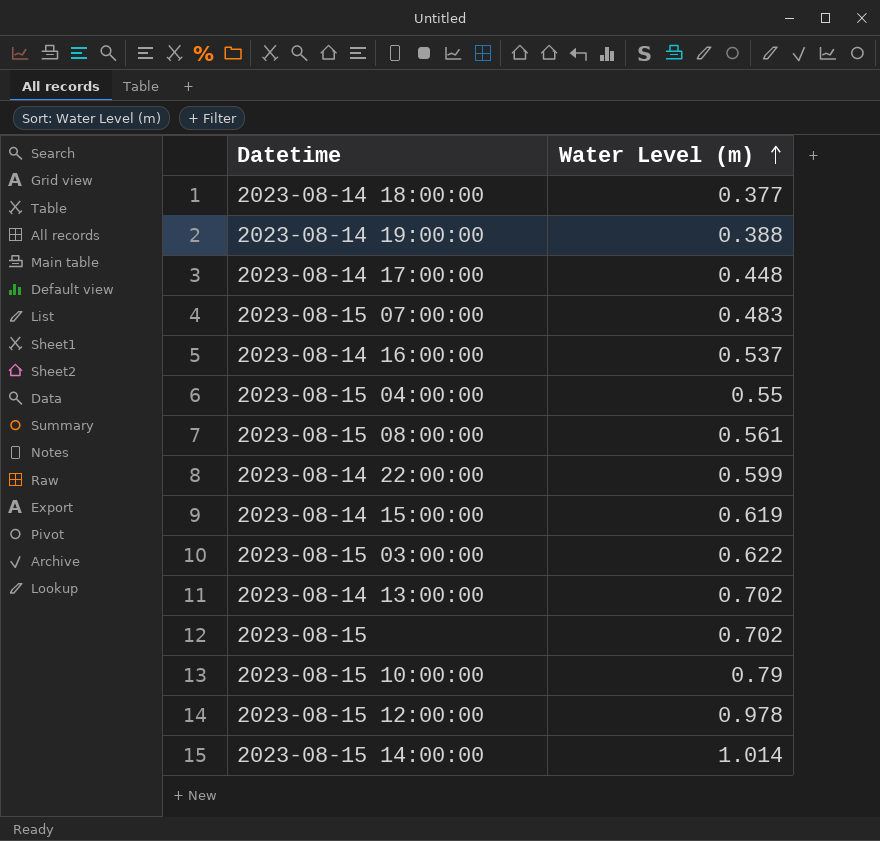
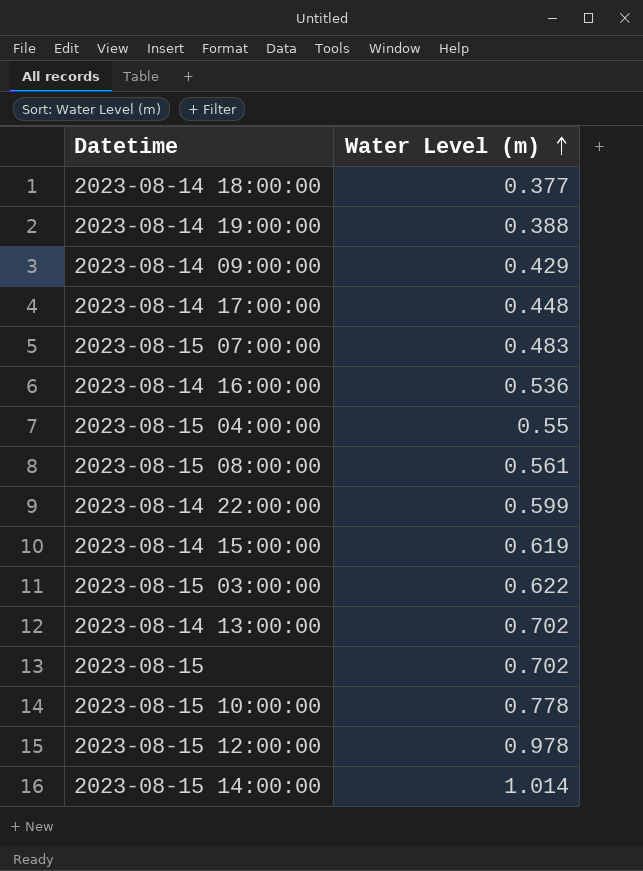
row 2023-08-14 09:00:00: none -> 0.429
2023-08-14 16:00:00 | Water Level (m): 0.537 -> 0.536
2023-08-15 10:00:00 | Water Level (m): 0.79 -> 0.778

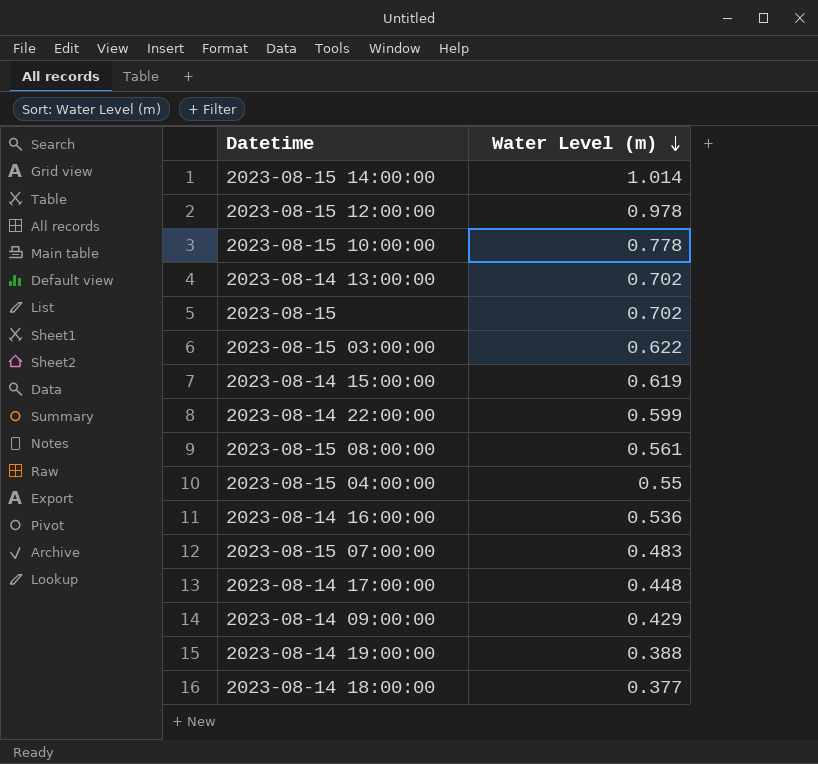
row order: Water Level (m) ascending -> Water Level (m) descending

